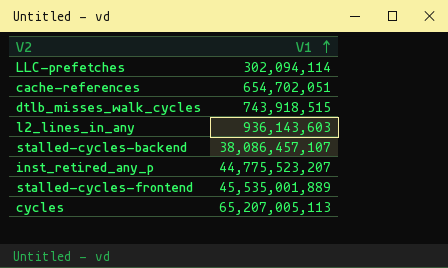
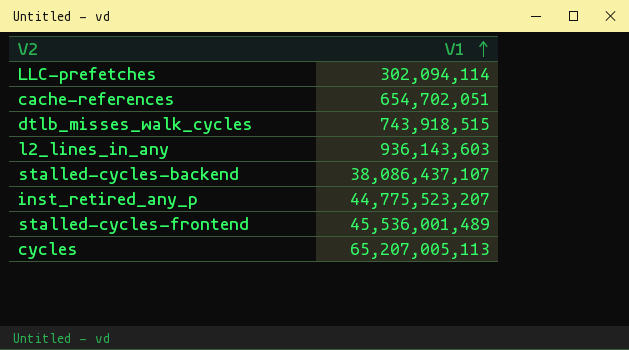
stalled-cycles-backend | V1: 38,086,457,107 -> 38,086,437,107
stalled-cycles-frontend | V1: 45,535,001,889 -> 45,536,001,489

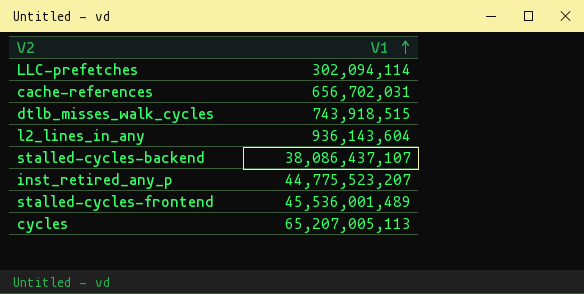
cache-references | V1: 654,702,051 -> 656,702,031
l2_lines_in_any | V1: 936,143,603 -> 936,143,604

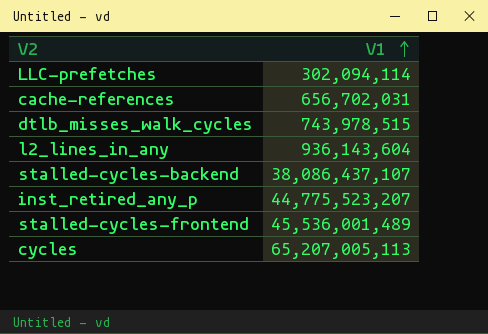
dtlb_misses_walk_cycles | V1: 743,918,515 -> 743,978,515

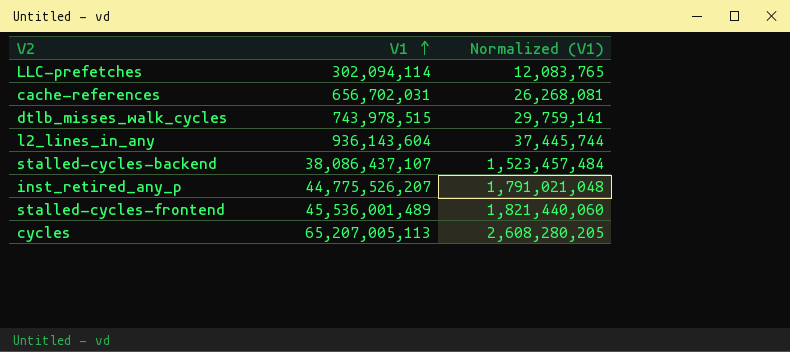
column Normalized (V1) | formula: none -> [V1] * 0.04
inst_retired_any_p | V1: 44,775,523,207 -> 44,775,526,207

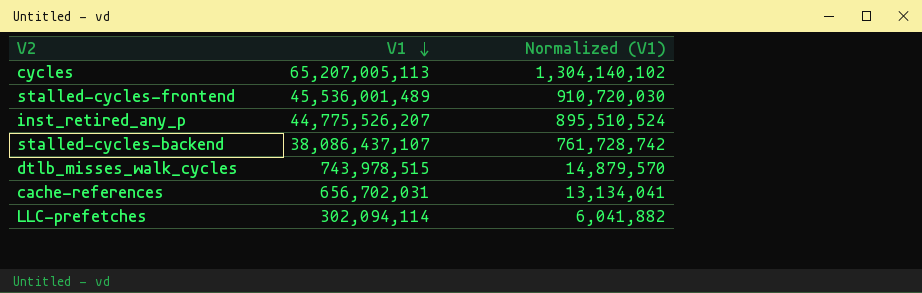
row order: V1 ascending -> V1 descending
column Normalized (V1) | formula: [V1] * 0.04 -> [V1] * 0.02
row l2_lines_in_any: 936,143,604 | 37,445,744 -> none

